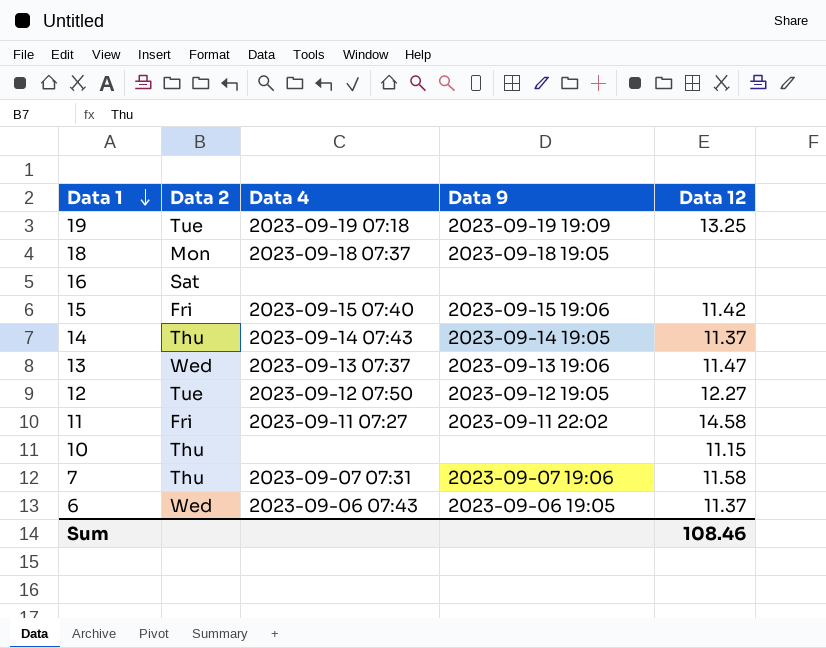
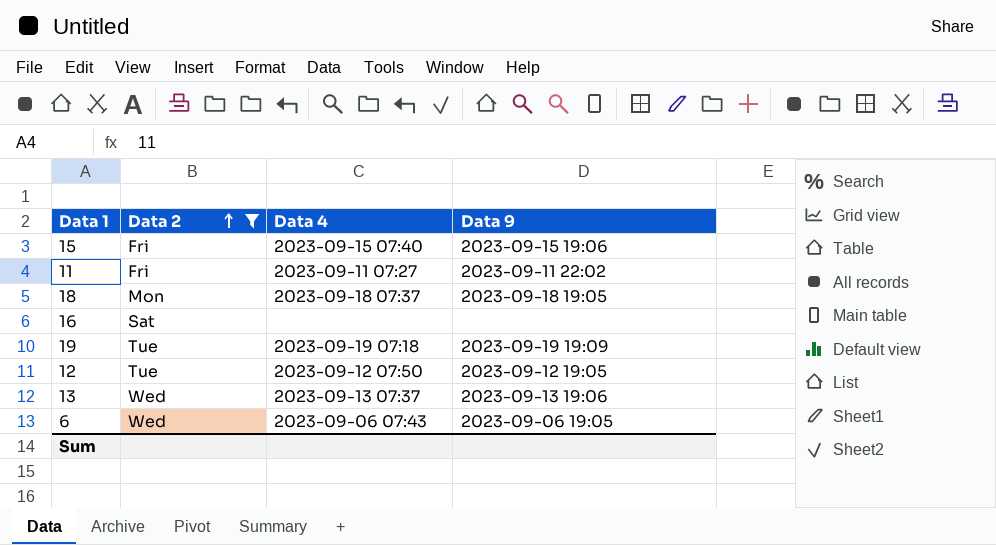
filter: none -> Data 2 != Thu
row order: Data 1 descending -> Data 2 ascending
column Data 12 | position: 5 -> none

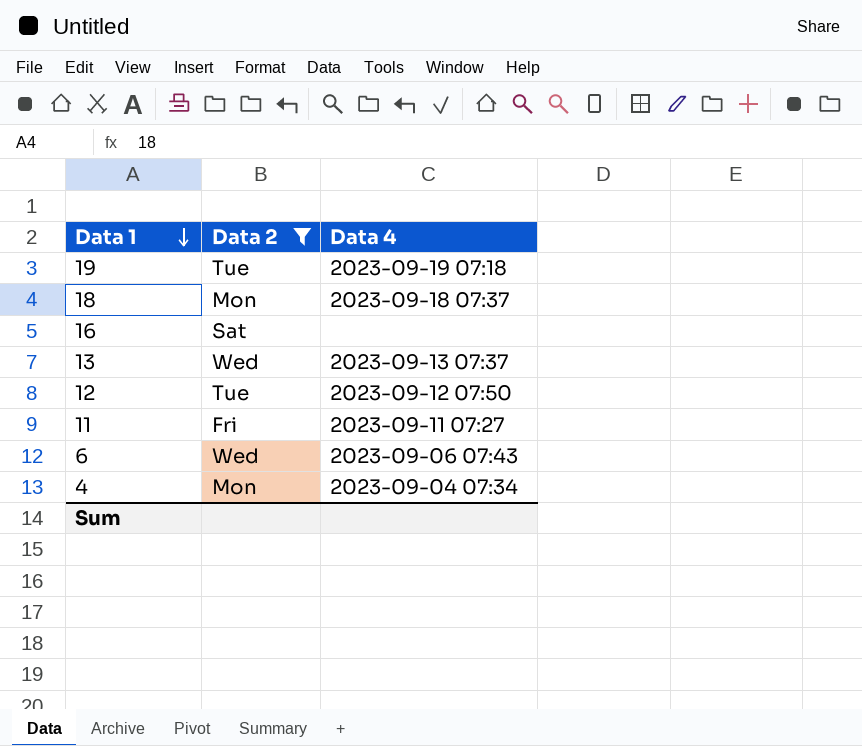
row order: Data 2 ascending -> Data 1 descending
column Data 9 | position: 4 -> none
row 15: Fri | 2023-09-15 07:40 | 2023-09-15 19:06 -> none
row 4: none -> Mon | 2023-09-04 07:34

